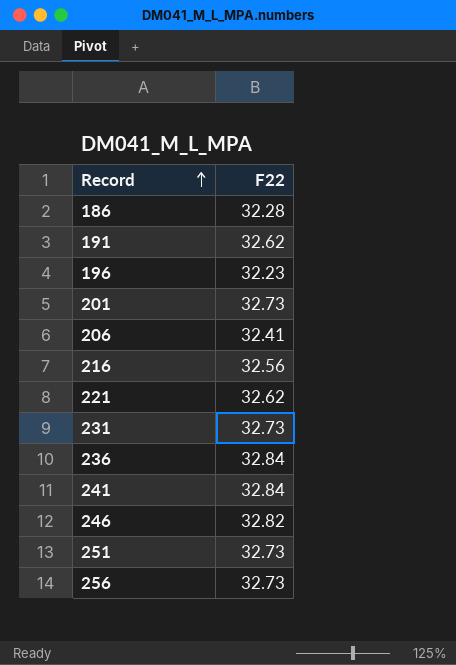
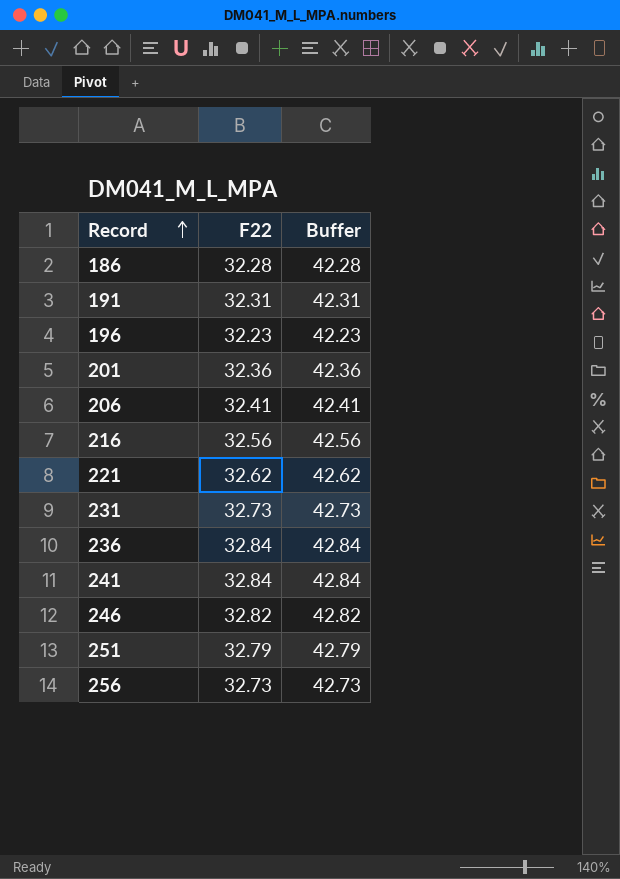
column Buffer | formula: none -> [F22] + 10
191 | F22: 32.62 -> 32.31
201 | F22: 32.73 -> 32.36
251 | F22: 32.73 -> 32.79

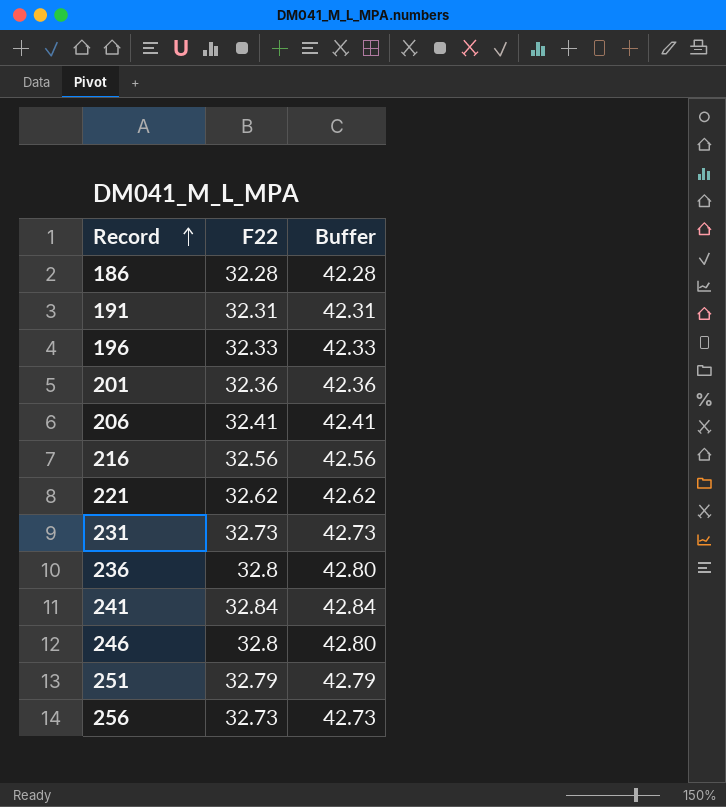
196 | F22: 32.23 -> 32.33
196 | Buffer: 42.23 -> 42.33
236 | F22: 32.84 -> 32.8
236 | Buffer: 42.84 -> 42.80
246 | F22: 32.82 -> 32.8
246 | Buffer: 42.82 -> 42.80

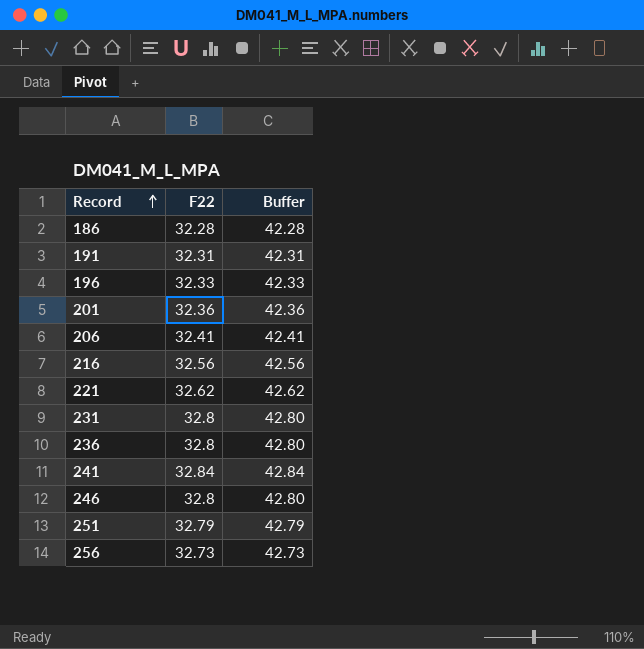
231 | F22: 32.73 -> 32.8
231 | Buffer: 42.73 -> 42.80

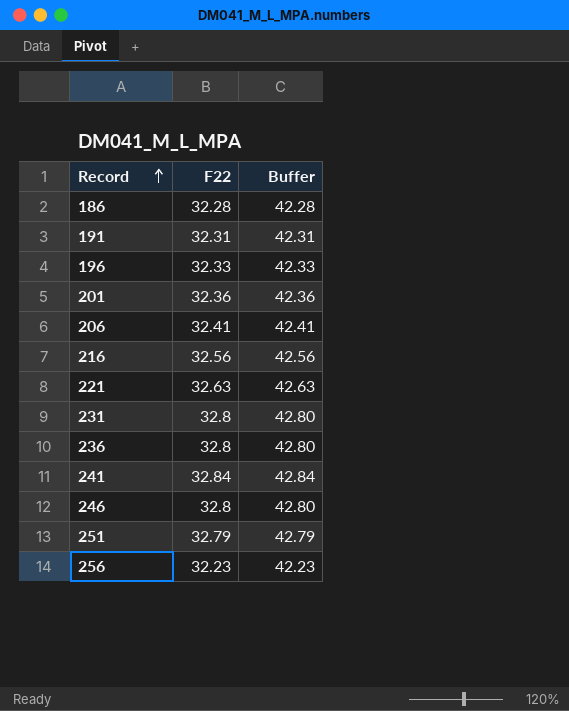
221 | F22: 32.62 -> 32.63
221 | Buffer: 42.62 -> 42.63
256 | F22: 32.73 -> 32.23
256 | Buffer: 42.73 -> 42.23

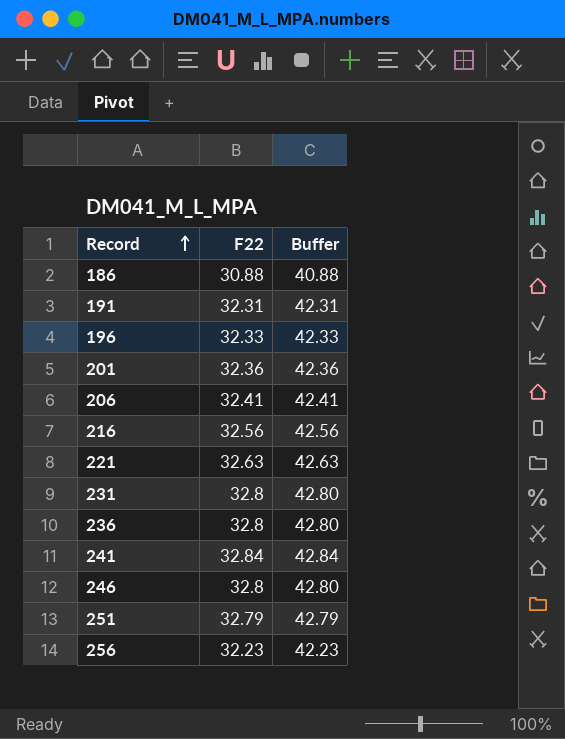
186 | F22: 32.28 -> 30.88
186 | Buffer: 42.28 -> 40.88

